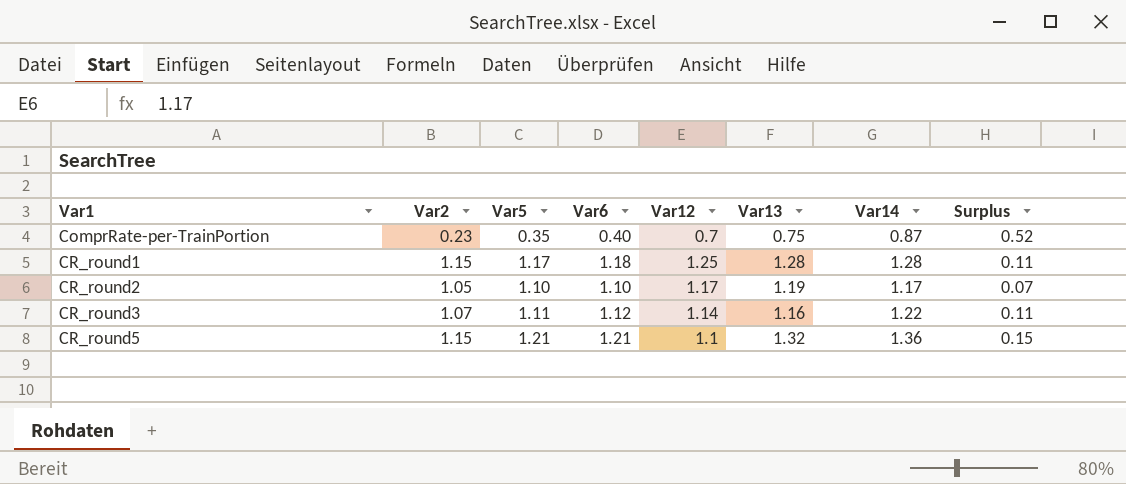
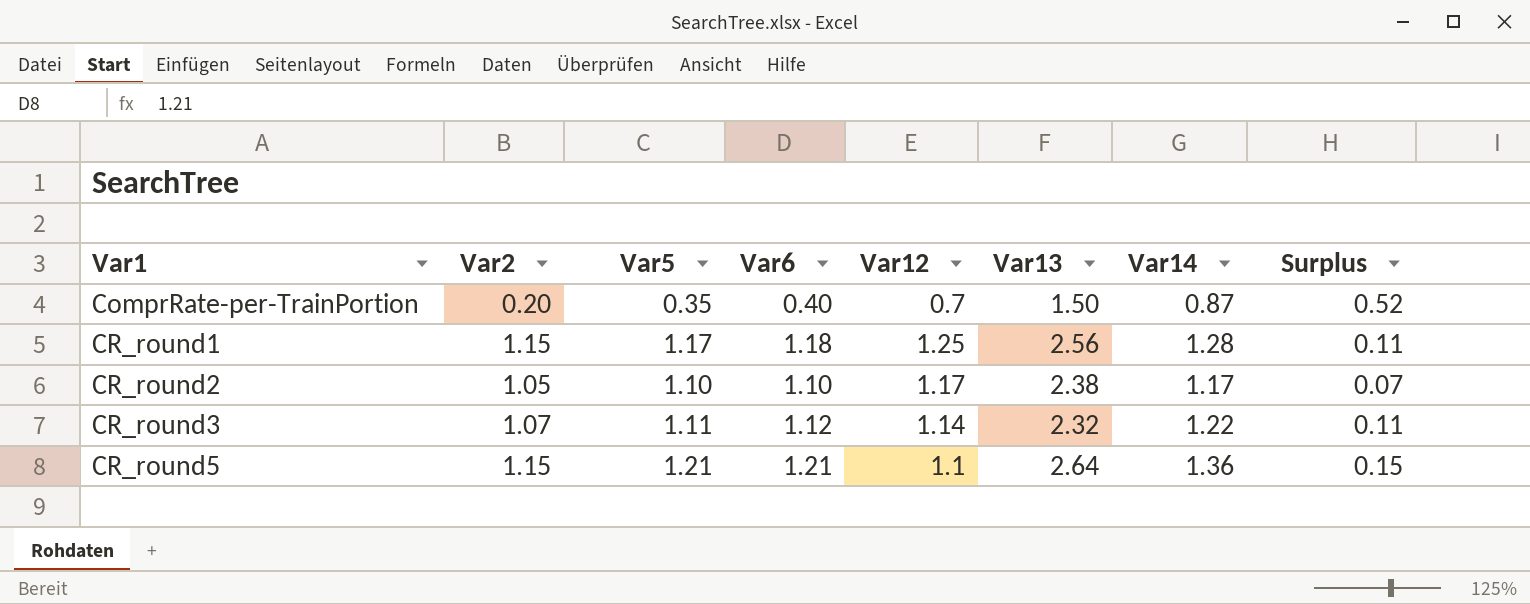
ComprRate-per-TrainPortion | Var2: 0.23 -> 0.20
ComprRate-per-TrainPortion | Var13: 0.75 -> 1.50
CR_round1 | Var13: 1.28 -> 2.56
CR_round2 | Var13: 1.19 -> 2.38
CR_round3 | Var13: 1.16 -> 2.32
CR_round5 | Var13: 1.32 -> 2.64

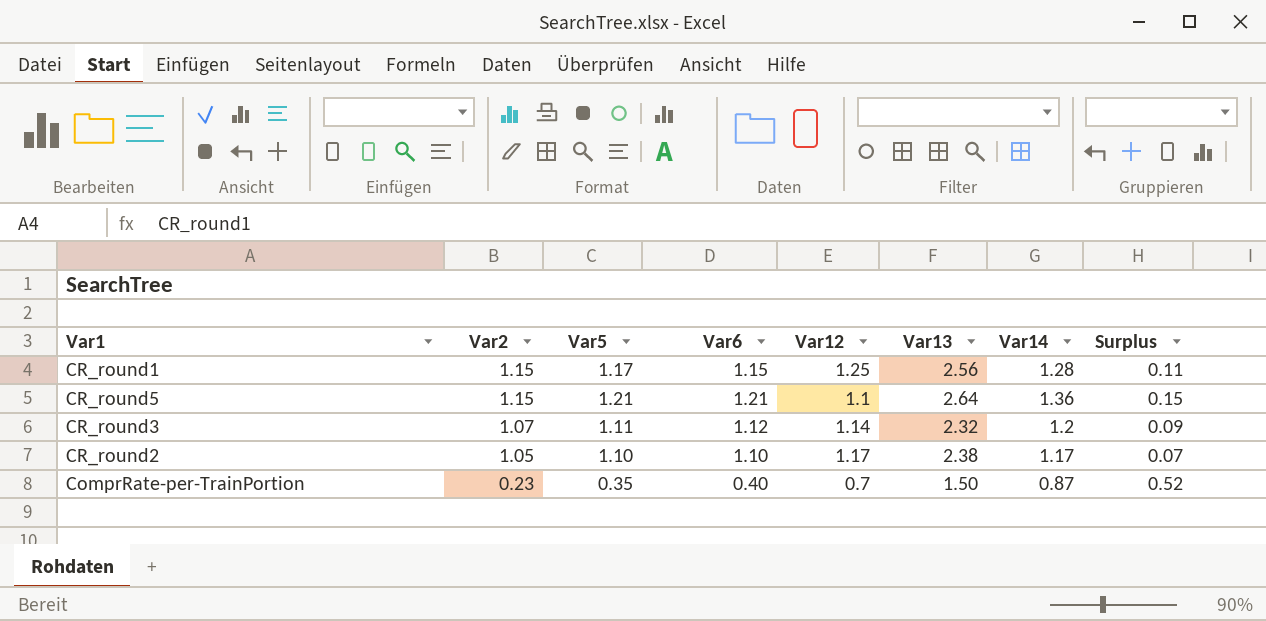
row order: Var1 ascending -> Var2 descending
CR_round1 | Var6: 1.18 -> 1.15
CR_round3 | Var14: 1.22 -> 1.2
CR_round3 | Surplus: 0.11 -> 0.09
ComprRate-per-TrainPortion | Var2: 0.20 -> 0.23

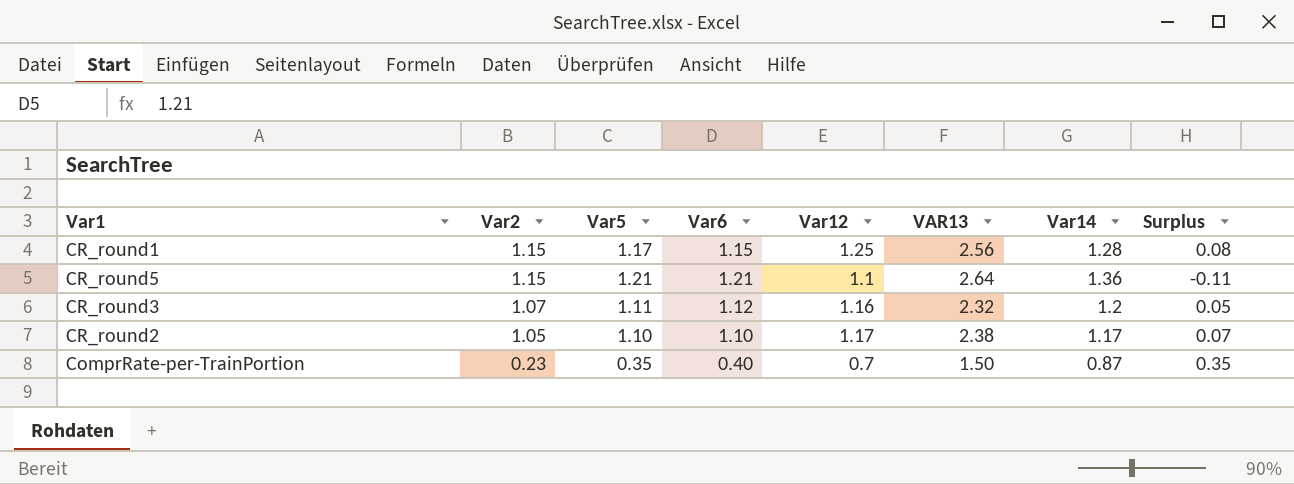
column name: Var13 -> VAR13
column Surplus | formula: [Var14] - [Var5] -> [Var12] - [Var5]
CR_round3 | Var12: 1.14 -> 1.16

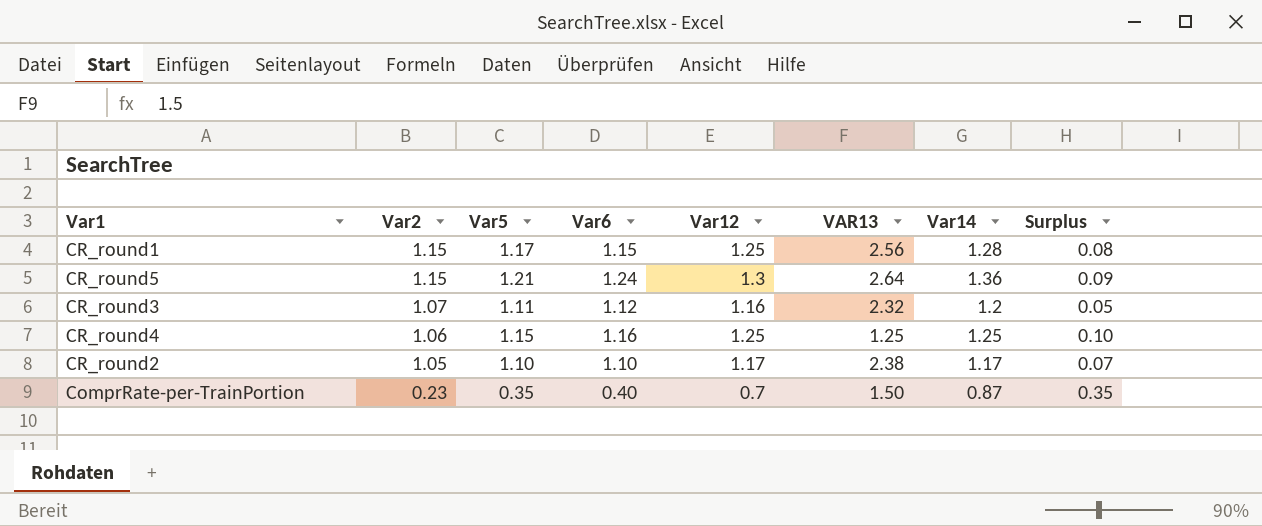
CR_round5 | Var6: 1.21 -> 1.24
CR_round5 | Var12: 1.1 -> 1.3
CR_round5 | Surplus: -0.11 -> 0.09
row CR_round4: none -> 1.06 | 1.15 | 1.16 | 1.25 | 1.25 | 1.25 | 0.10

